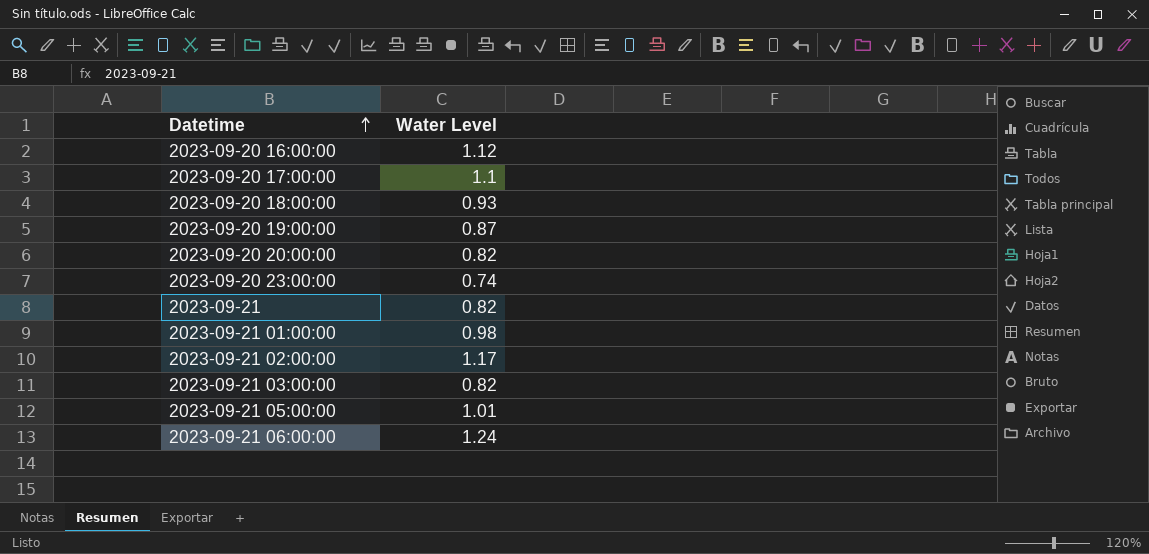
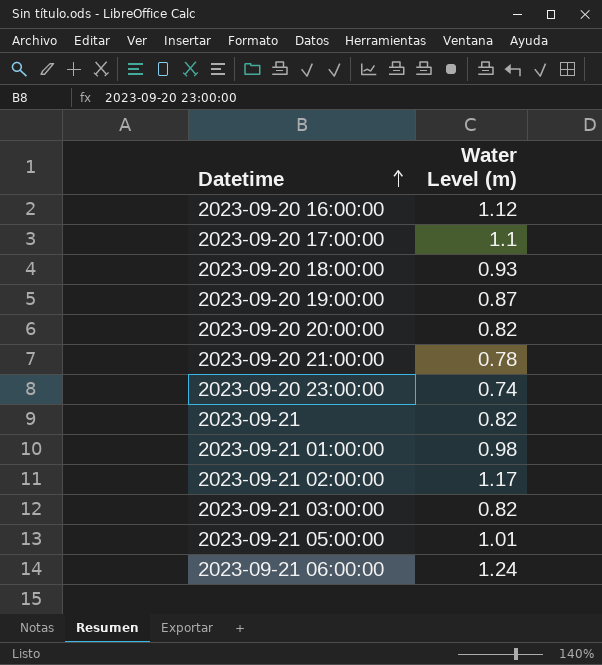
column name: Water Level -> Water Level (m)
row 2023-09-20 21:00:00: none -> 0.78

